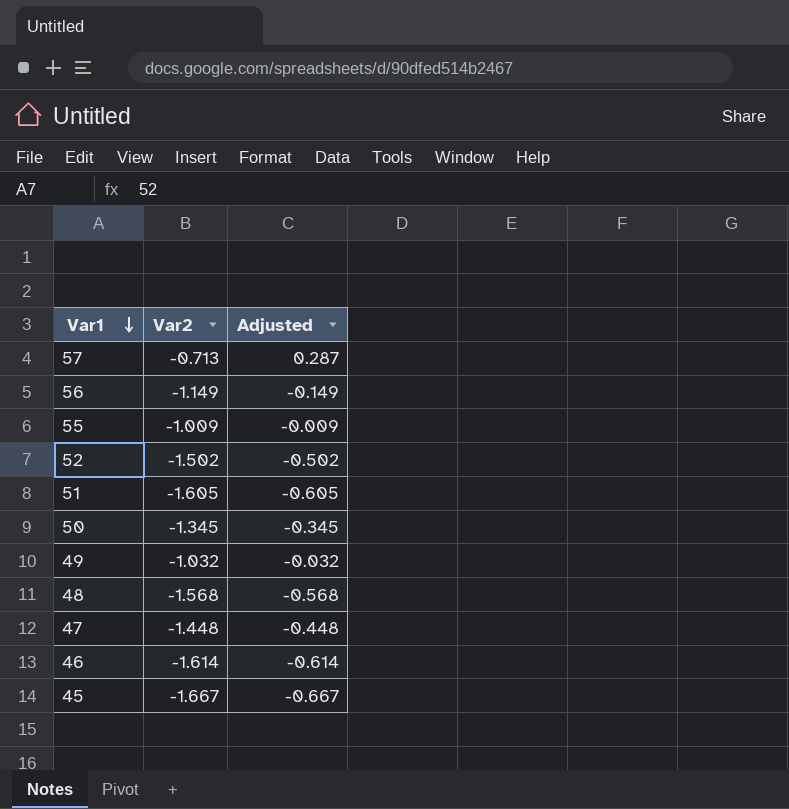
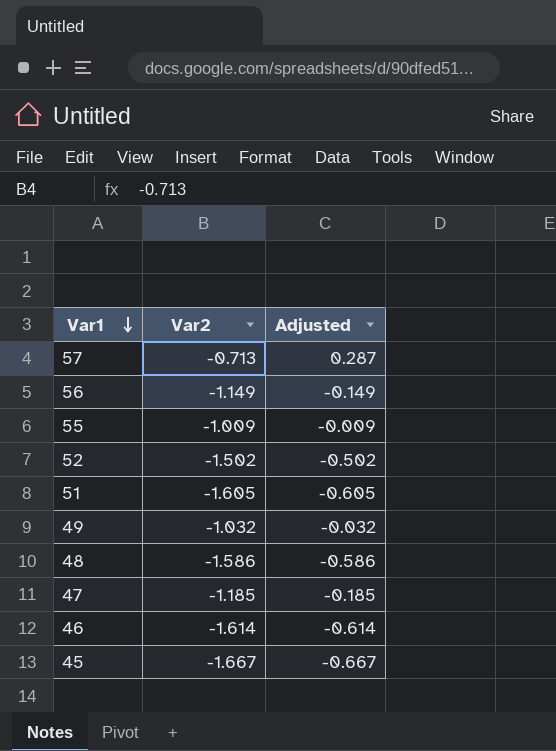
row 50: -1.345 | -0.345 -> none
48 | Var2: -1.568 -> -1.586
48 | Adjusted: -0.568 -> -0.586
47 | Var2: -1.448 -> -1.185
47 | Adjusted: -0.448 -> -0.185

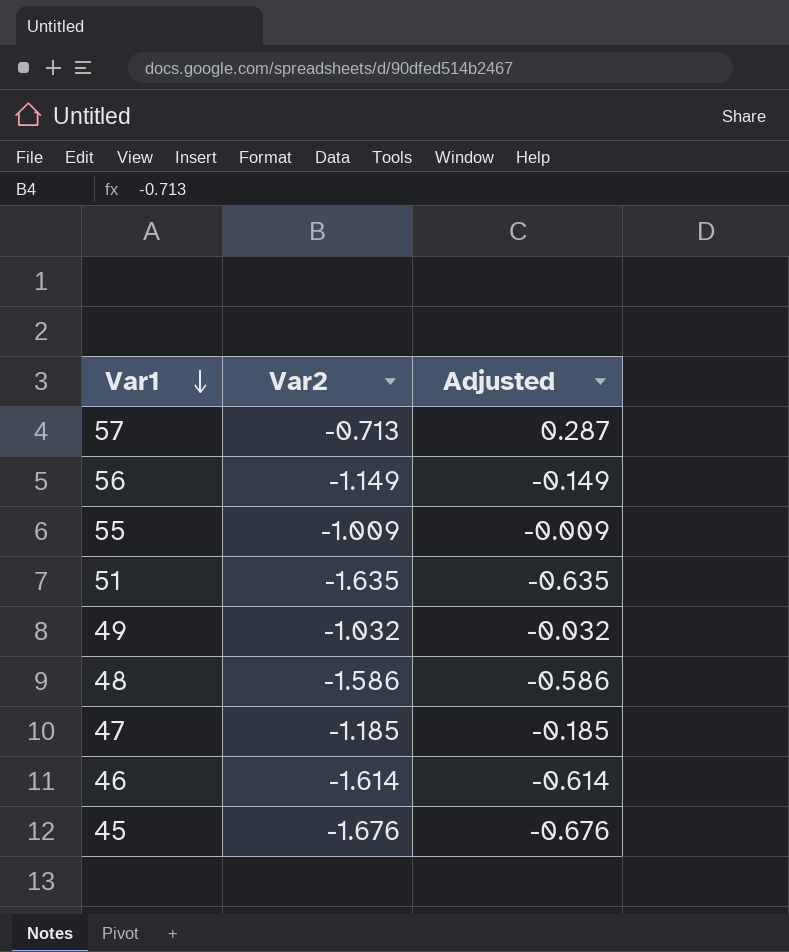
row 52: -1.502 | -0.502 -> none
51 | Var2: -1.605 -> -1.635
51 | Adjusted: -0.605 -> -0.635
45 | Var2: -1.667 -> -1.676
45 | Adjusted: -0.667 -> -0.676

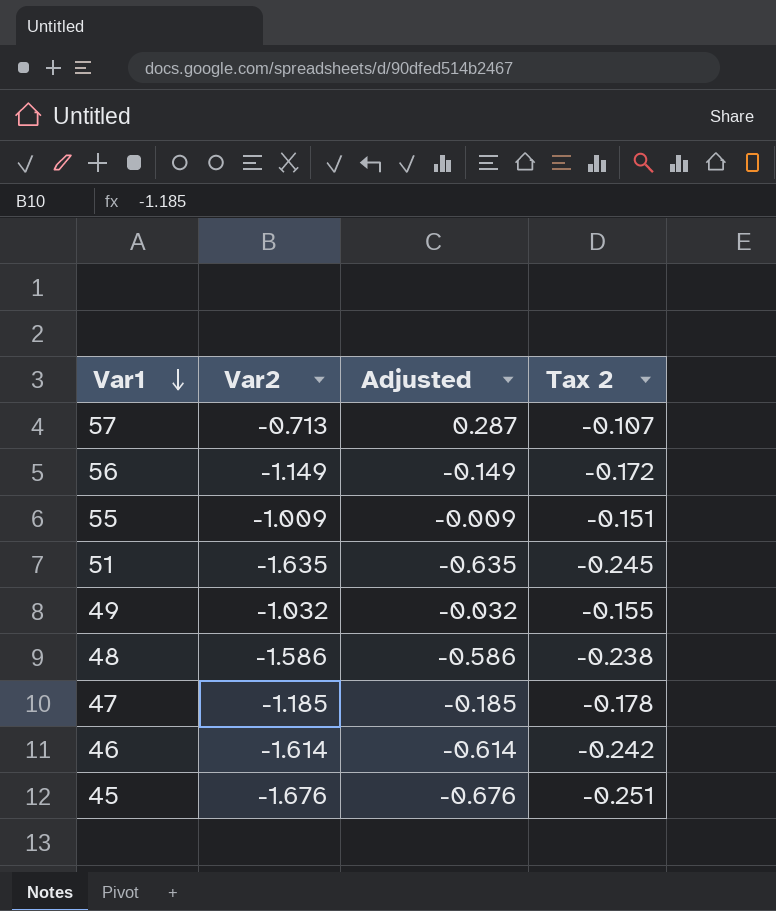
column Tax 2 | formula: none -> [Var2] * 0.15

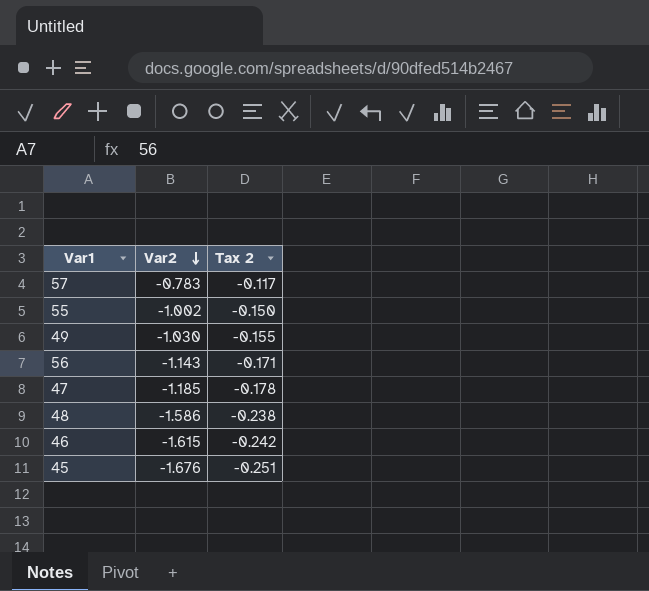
row order: Var1 descending -> Var2 descending
column Adjusted | formula: [Var2] + 1 -> none
row 51: -1.635 | -0.635 | -0.245 -> none
57 | Var2: -0.713 -> -0.783
57 | Tax 2: -0.107 -> -0.117
55 | Var2: -1.009 -> -1.002
55 | Tax 2: -0.151 -> -0.150
49 | Var2: -1.032 -> -1.030
56 | Var2: -1.149 -> -1.143
56 | Tax 2: -0.172 -> -0.171
46 | Var2: -1.614 -> -1.615

